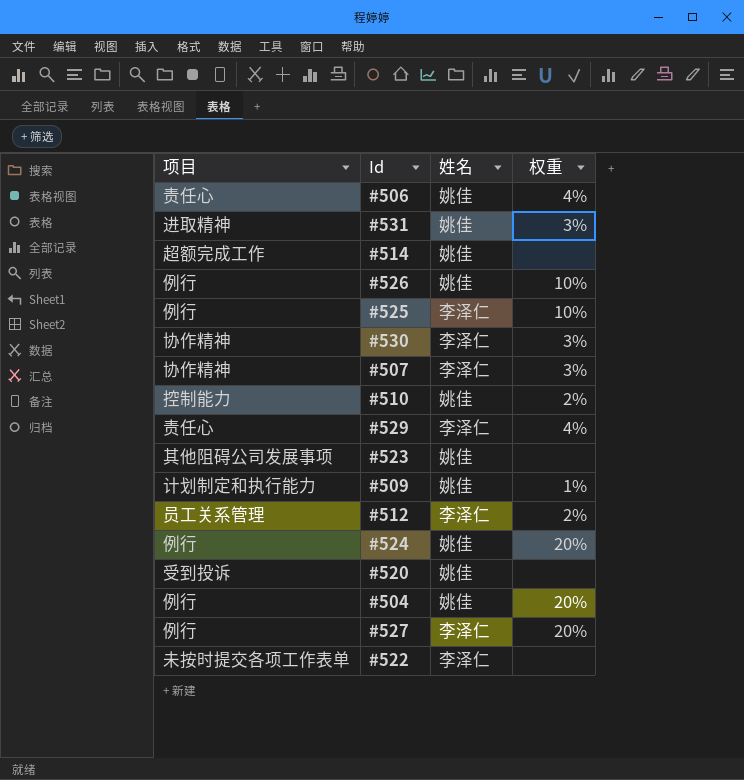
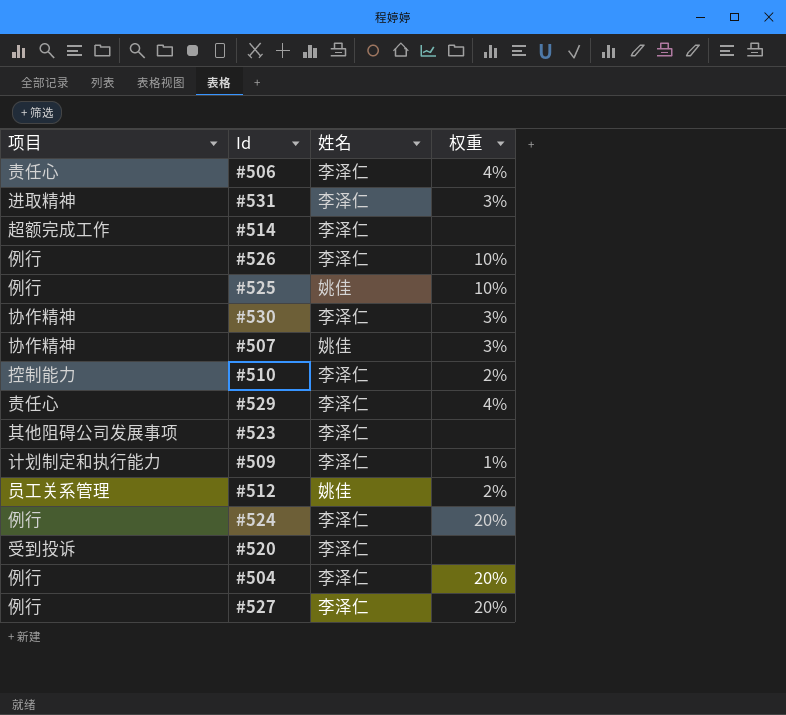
row #522: 未按时提交各项工作表单 | 李泽仁 | none -> none
#506 | 姓名: 姚佳 -> 李泽仁
#531 | 姓名: 姚佳 -> 李泽仁
#514 | 姓名: 姚佳 -> 李泽仁
#526 | 姓名: 姚佳 -> 李泽仁
#525 | 姓名: 李泽仁 -> 姚佳
#507 | 姓名: 李泽仁 -> 姚佳
#510 | 姓名: 姚佳 -> 李泽仁
#523 | 姓名: 姚佳 -> 李泽仁
#509 | 姓名: 姚佳 -> 李泽仁
#512 | 姓名: 李泽仁 -> 姚佳
#524 | 姓名: 姚佳 -> 李泽仁
#520 | 姓名: 姚佳 -> 李泽仁
#504 | 姓名: 姚佳 -> 李泽仁

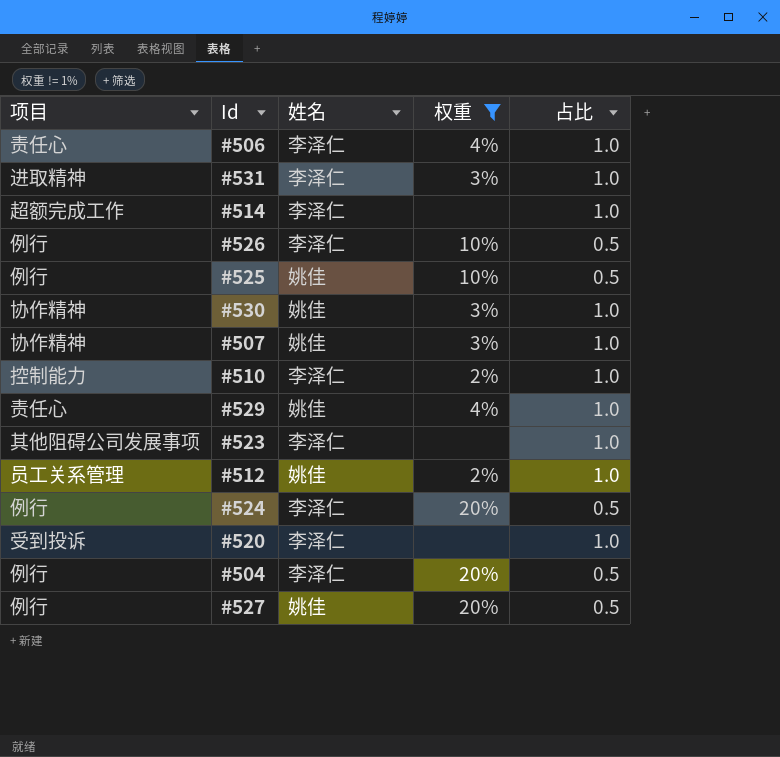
filter: none -> 权重 != 1%
column 占比 | position: none -> 5
#530 | 姓名: 李泽仁 -> 姚佳
#529 | 姓名: 李泽仁 -> 姚佳
#527 | 姓名: 李泽仁 -> 姚佳

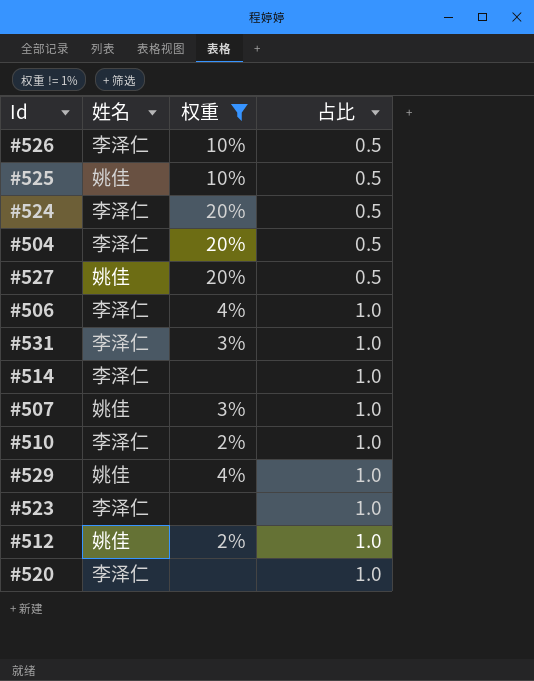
row order: none -> 占比 ascending
column 项目 | position: 1 -> none
row #530: 协作精神 | 姚佳 | 3% | 1.0 -> none

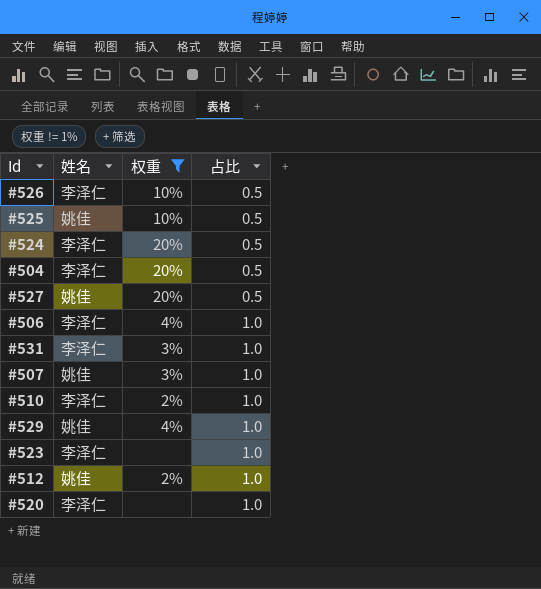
row #514: 李泽仁 | none | 1.0 -> none

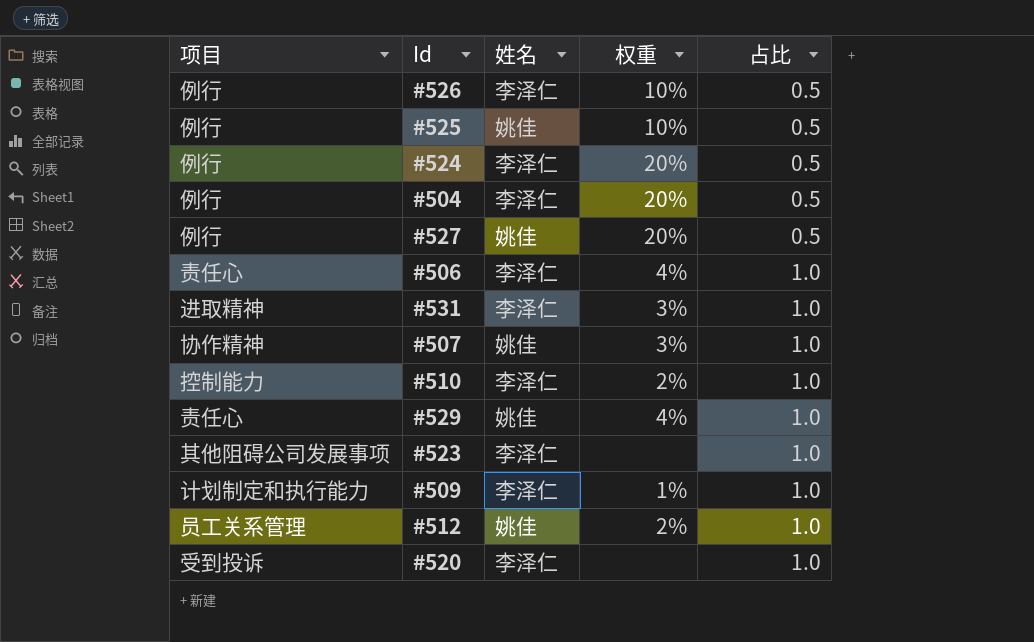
filter: 权重 != 1% -> none
column 项目 | position: none -> 1

